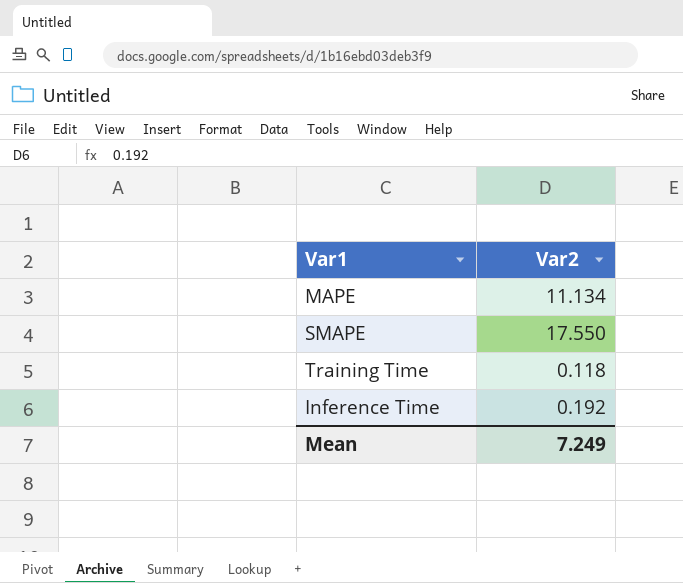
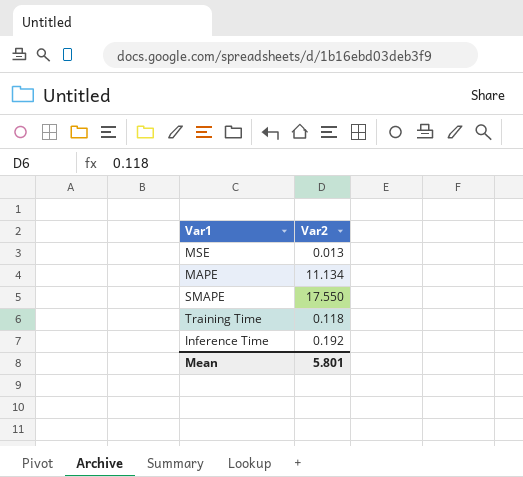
row MSE: none -> 0.013
Mean | Var2: 7.249 -> 5.801

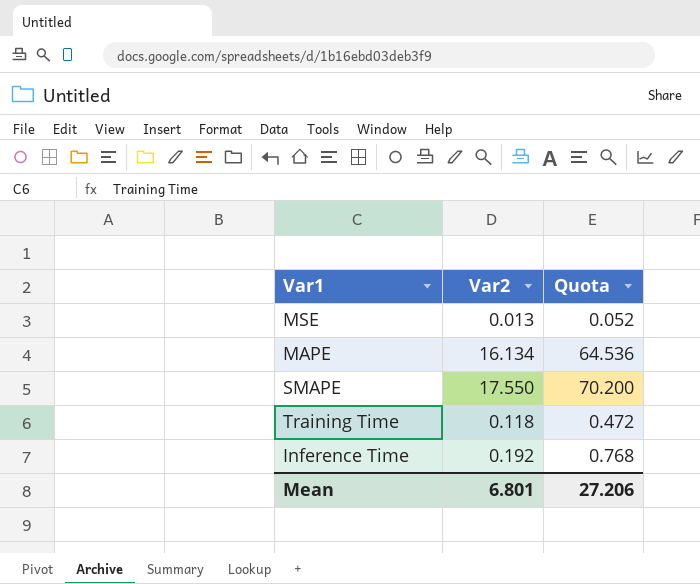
column Quota | formula: none -> [Var2] * 4
MAPE | Var2: 11.134 -> 16.134
Mean | Var2: 5.801 -> 6.801

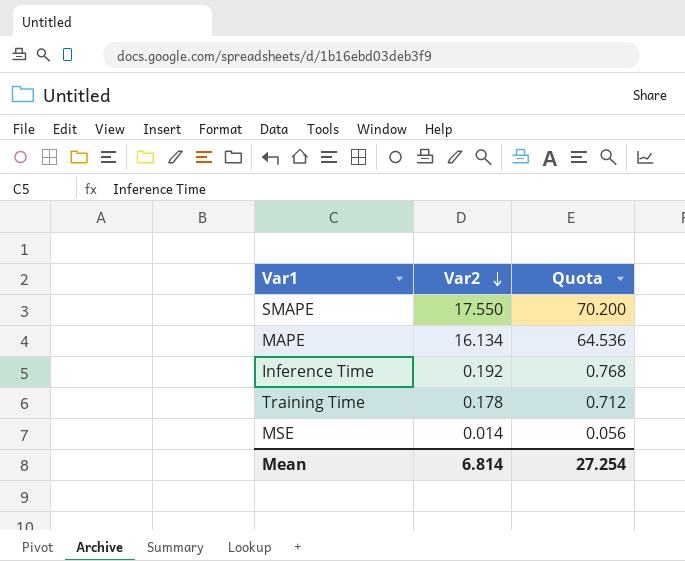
row order: none -> Var2 descending
Training Time | Var2: 0.118 -> 0.178
Training Time | Quota: 0.472 -> 0.712
MSE | Var2: 0.013 -> 0.014
MSE | Quota: 0.052 -> 0.056
Mean | Var2: 6.801 -> 6.814
Mean | Quota: 27.206 -> 27.254

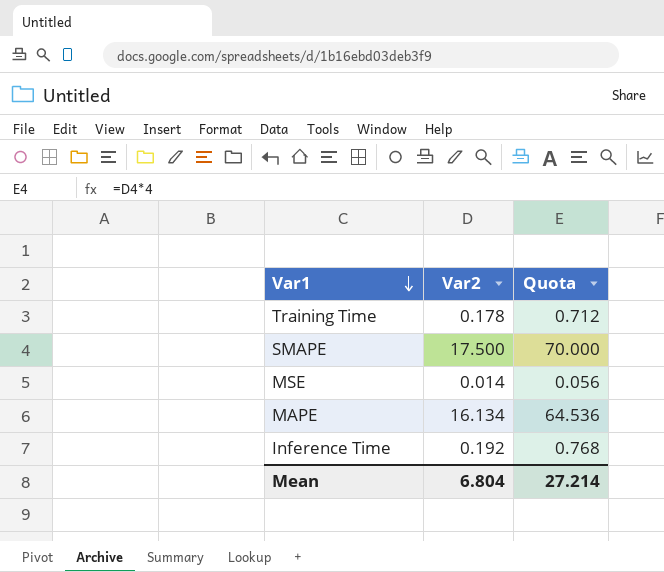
row order: Var2 descending -> Var1 descending
SMAPE | Var2: 17.550 -> 17.500
SMAPE | Quota: 70.200 -> 70.000
Mean | Var2: 6.814 -> 6.804
Mean | Quota: 27.254 -> 27.214

